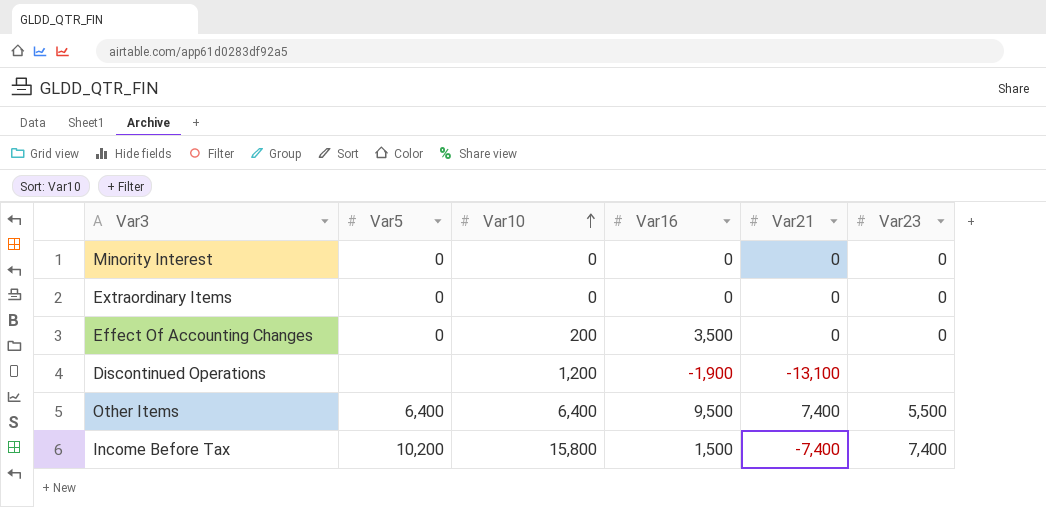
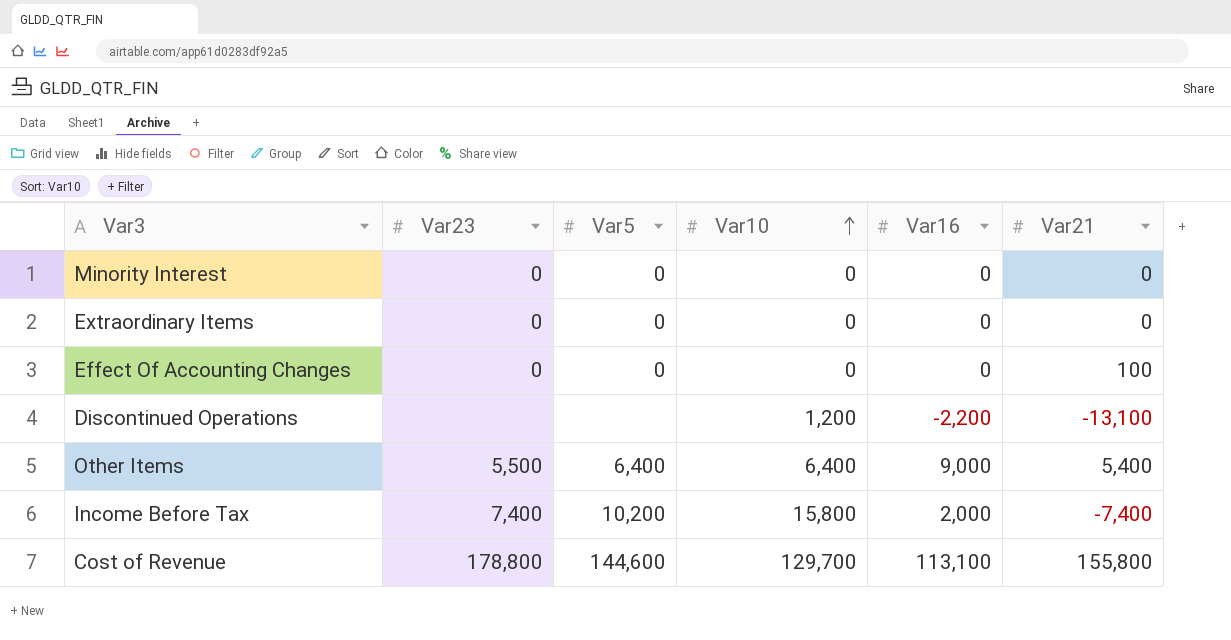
column Var23 | position: 6 -> 2
Effect Of Accounting Changes | Var10: 200 -> 0
Effect Of Accounting Changes | Var16: 3,500 -> 0
Effect Of Accounting Changes | Var21: 0 -> 100
Discontinued Operations | Var16: -1,900 -> -2,200
Other Items | Var16: 9,500 -> 9,000
Other Items | Var21: 7,400 -> 5,400
Income Before Tax | Var16: 1,500 -> 2,000
row Cost of Revenue: none -> 178,800 | 144,600 | 129,700 | 113,100 | 155,800

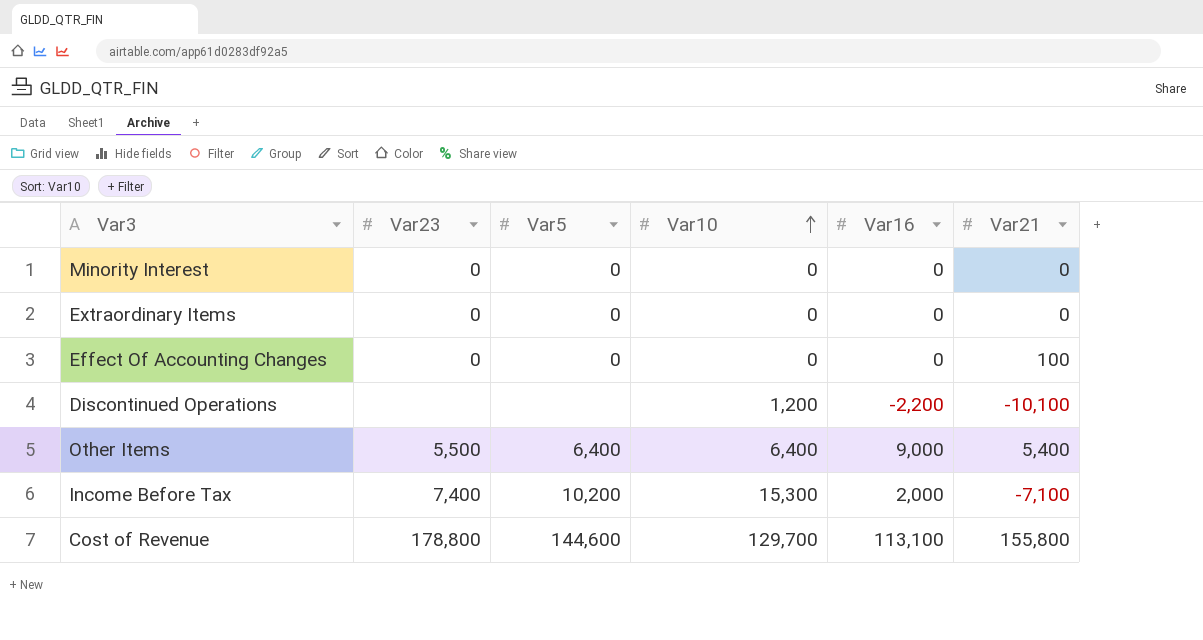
Discontinued Operations | Var21: -13,100 -> -10,100
Income Before Tax | Var10: 15,800 -> 15,300
Income Before Tax | Var21: -7,400 -> -7,100

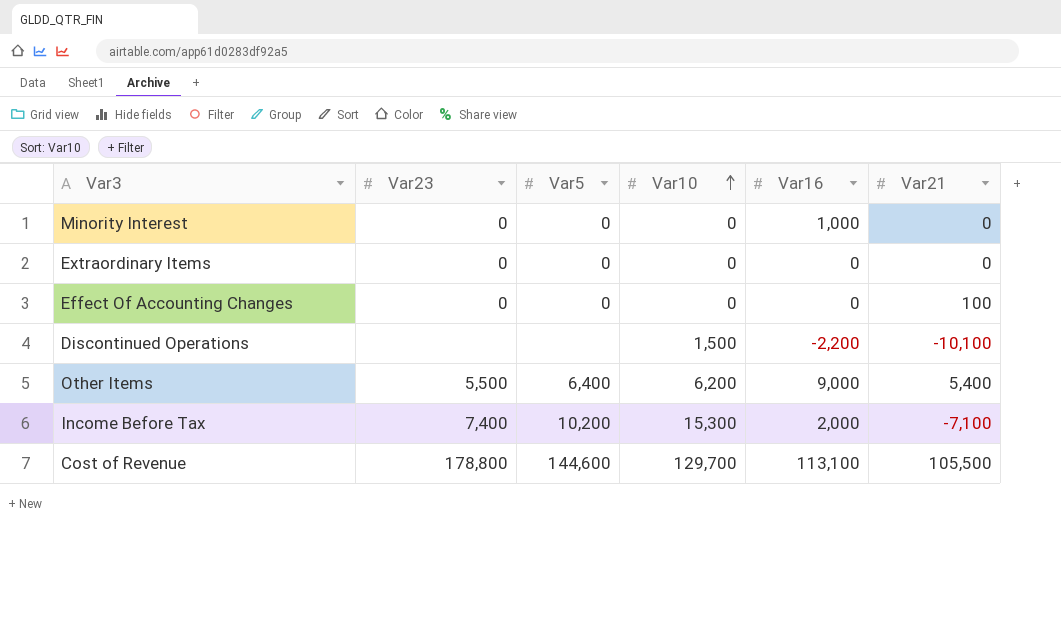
Minority Interest | Var16: 0 -> 1,000
Discontinued Operations | Var10: 1,200 -> 1,500
Other Items | Var10: 6,400 -> 6,200
Cost of Revenue | Var21: 155,800 -> 105,500

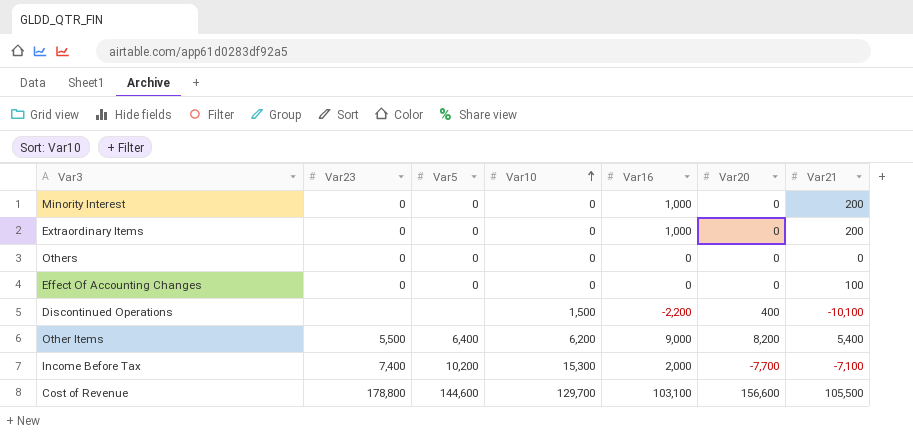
column Var20 | position: none -> 6
Minority Interest | Var21: 0 -> 200
Extraordinary Items | Var16: 0 -> 1,000
Extraordinary Items | Var21: 0 -> 200
row Others: none -> 0 | 0 | 0 | 0 | 0 | 0
Cost of Revenue | Var16: 113,100 -> 103,100

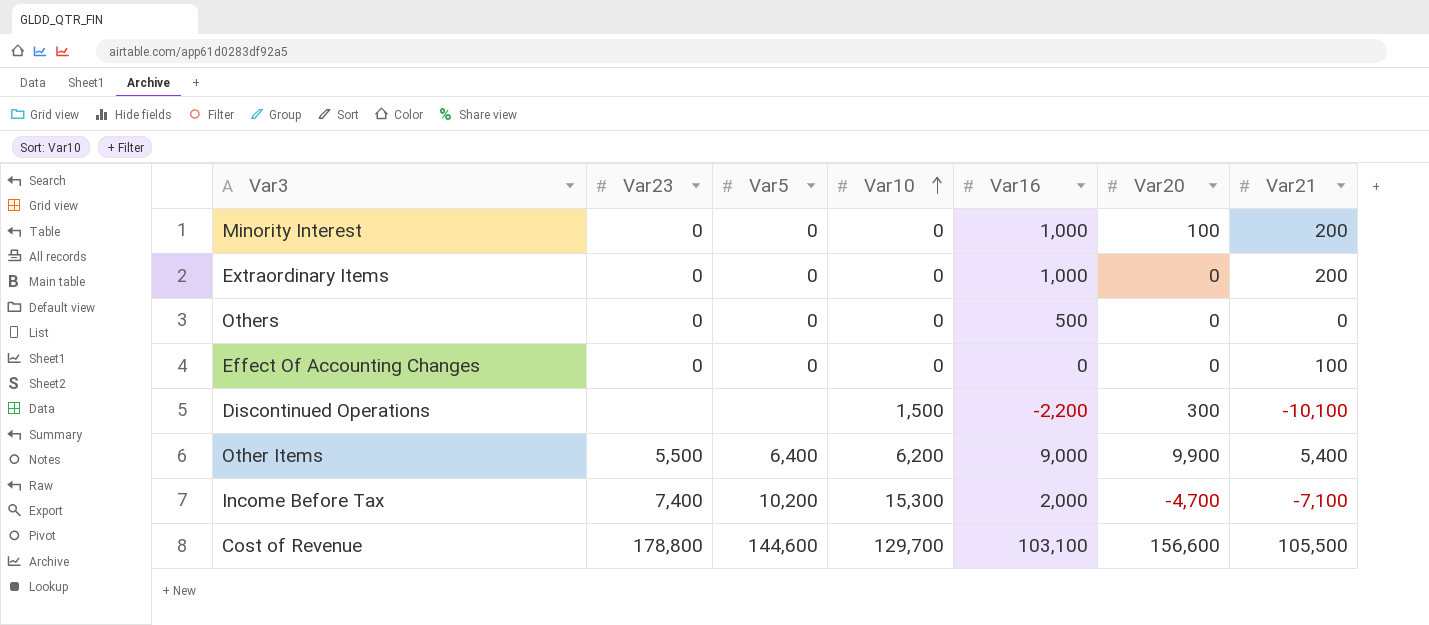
Minority Interest | Var20: 0 -> 100
Others | Var16: 0 -> 500
Discontinued Operations | Var20: 400 -> 300
Other Items | Var20: 8,200 -> 9,900
Income Before Tax | Var20: -7,700 -> -4,700

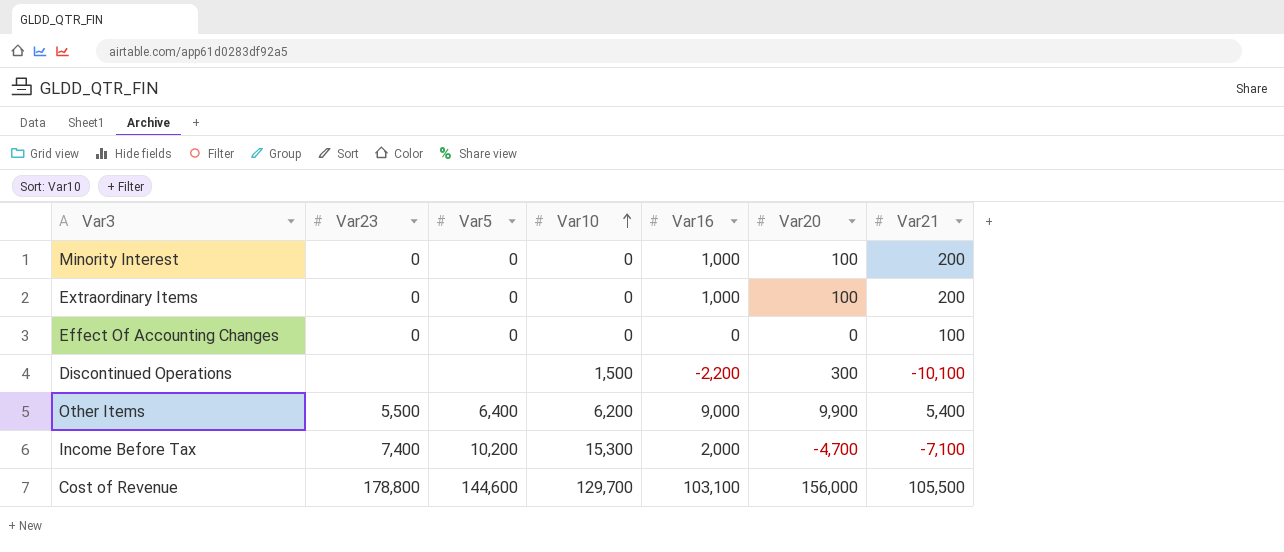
row Others: 0 | 0 | 0 | 500 | 0 | 0 -> none
Extraordinary Items | Var20: 0 -> 100
Cost of Revenue | Var20: 156,600 -> 156,000

